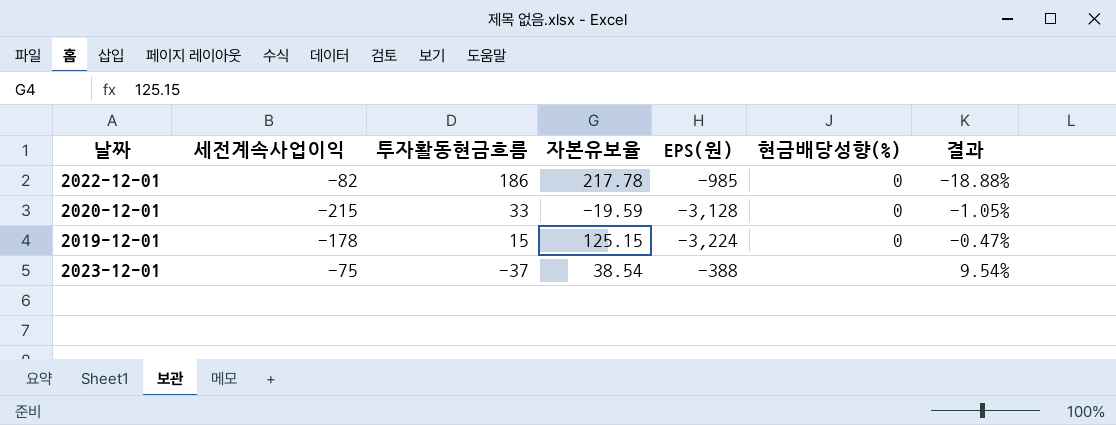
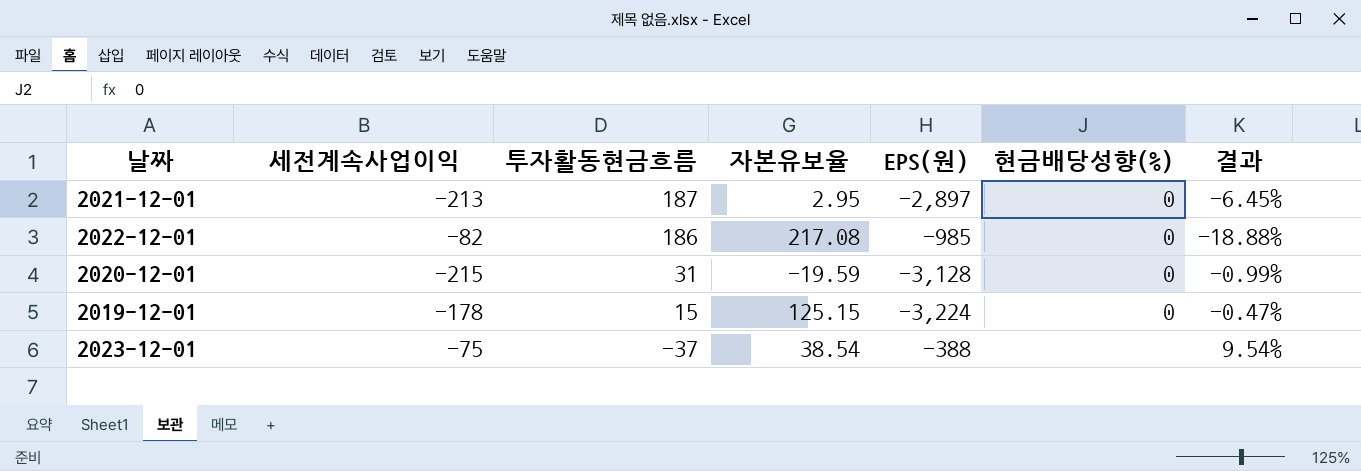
row 2021-12-01: none -> -213 | 187 | 2.95 | -2,897 | 0 | -6.45%
2022-12-01 | 자본유보율: 217.78 -> 217.08
2020-12-01 | 투자활동현금흐름: 33 -> 31
2020-12-01 | 결과: -1.05% -> -0.99%

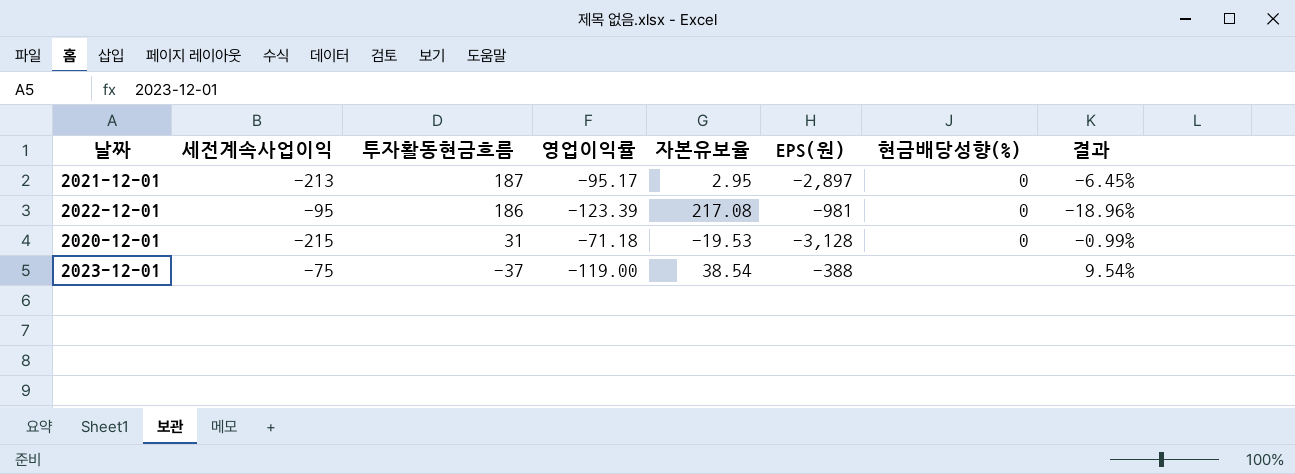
column 영업이익률 | position: none -> 4
row 2019-12-01: -178 | 15 | 125.15 | -3,224 | 0 | -0.47% -> none
2022-12-01 | 세전계속사업이익: -82 -> -95
2022-12-01 | EPS(원): -985 -> -981
2022-12-01 | 결과: -18.88% -> -18.96%
2020-12-01 | 자본유보율: -19.59 -> -19.53

